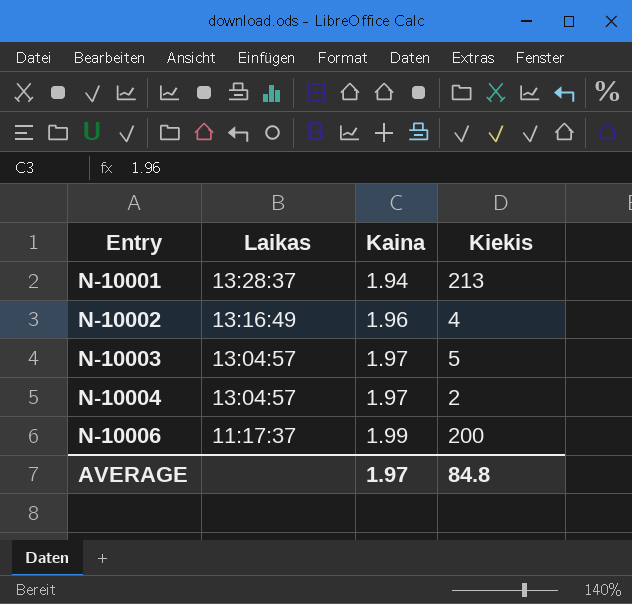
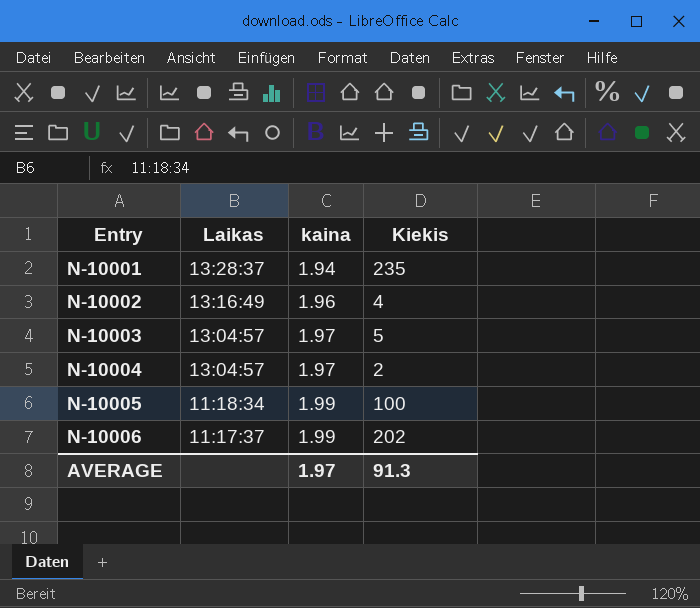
column name: Kaina -> kaina
N-10001 | Kiekis: 213 -> 235
row N-10005: none -> 11:18:34 | 1.99 | 100
N-10006 | Kiekis: 200 -> 202
AVERAGE | Kiekis: 84.8 -> 91.3

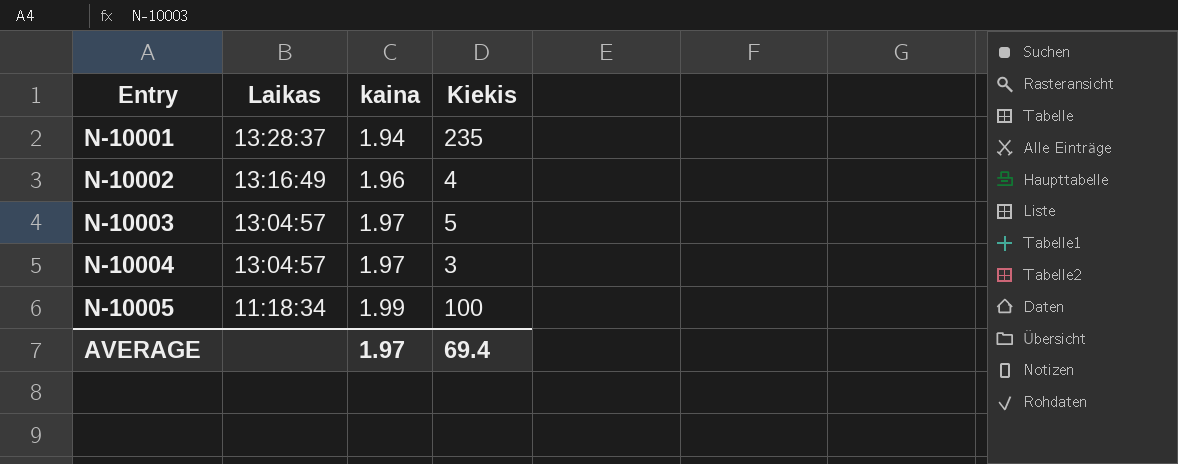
row N-10006: 11:17:37 | 1.99 | 202 -> none
N-10004 | Kiekis: 2 -> 3
AVERAGE | Kiekis: 91.3 -> 69.4

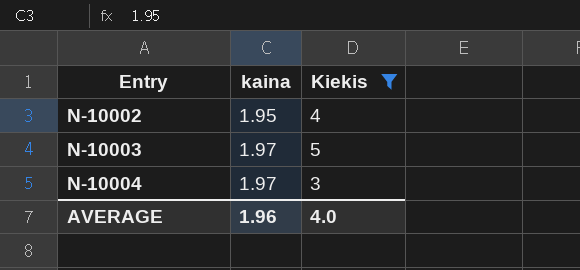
filter: none -> Kiekis <= 5
column Laikas | position: 2 -> none
N-10002 | kaina: 1.96 -> 1.95
AVERAGE | kaina: 1.97 -> 1.96
AVERAGE | Kiekis: 69.4 -> 4.0

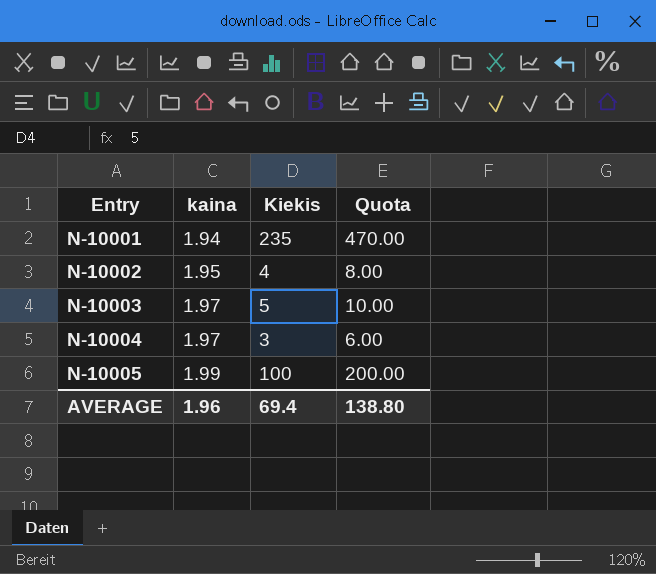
filter: Kiekis <= 5 -> none
column Quota | formula: none -> [Kiekis] * 2
AVERAGE | Kiekis: 4.0 -> 69.4

